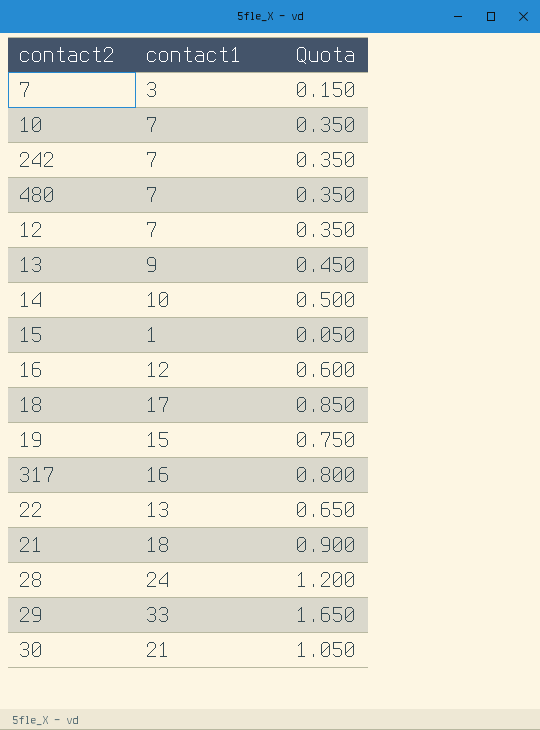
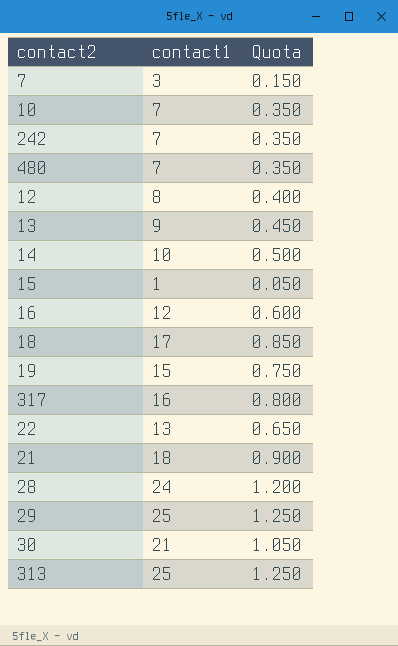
12 | contact1: 7 -> 8
12 | Quota: 0.350 -> 0.400
29 | contact1: 33 -> 25
29 | Quota: 1.650 -> 1.250
row 313: none -> 25 | 1.250

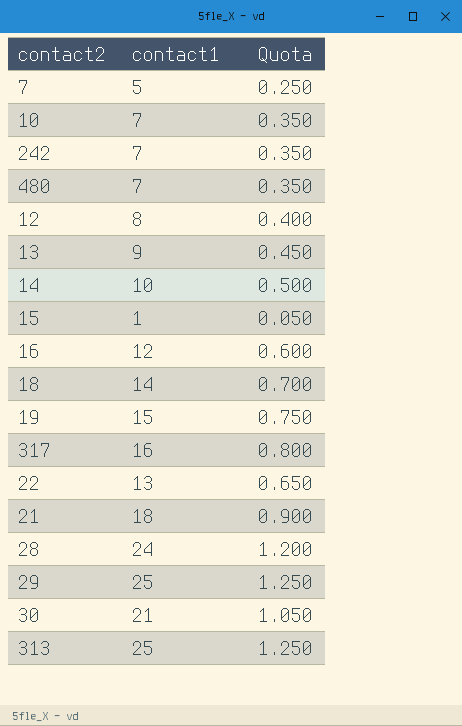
7 | contact1: 3 -> 5
7 | Quota: 0.150 -> 0.250
18 | contact1: 17 -> 14
18 | Quota: 0.850 -> 0.700

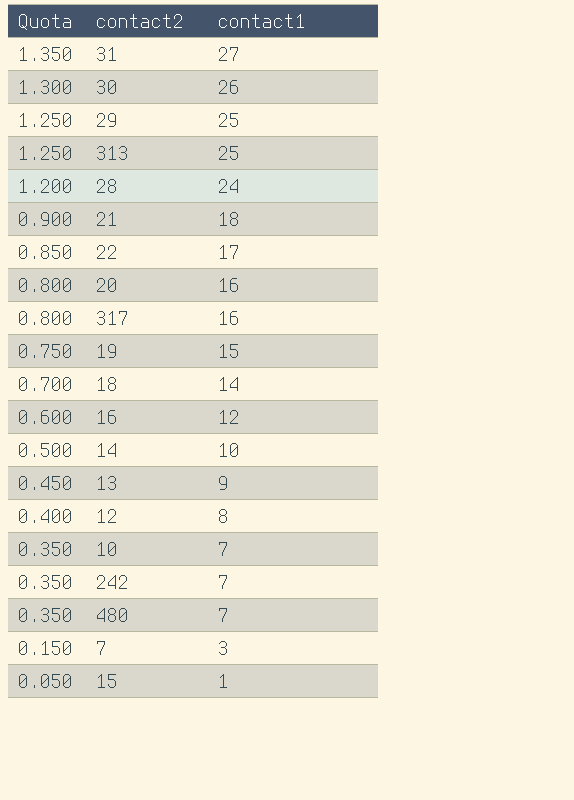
row order: none -> Quota descending
column Quota | position: 3 -> 1
row 31: none -> 1.350 | 27
30 | Quota: 1.050 -> 1.300
30 | contact1: 21 -> 26
22 | Quota: 0.650 -> 0.850
22 | contact1: 13 -> 17
row 20: none -> 0.800 | 16
7 | Quota: 0.250 -> 0.150
7 | contact1: 5 -> 3

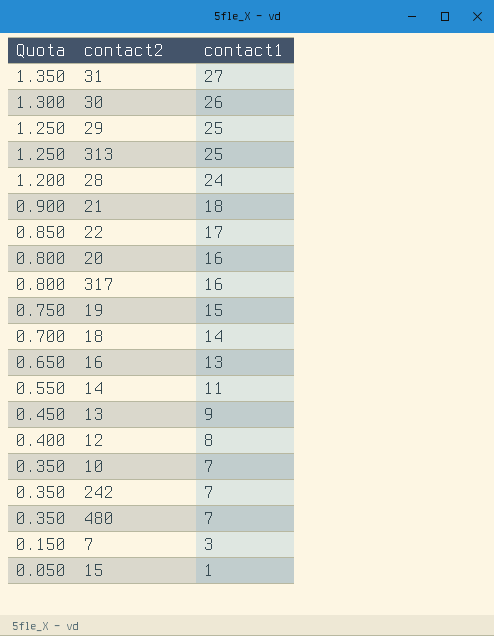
16 | Quota: 0.600 -> 0.650
16 | contact1: 12 -> 13
14 | Quota: 0.500 -> 0.550
14 | contact1: 10 -> 11

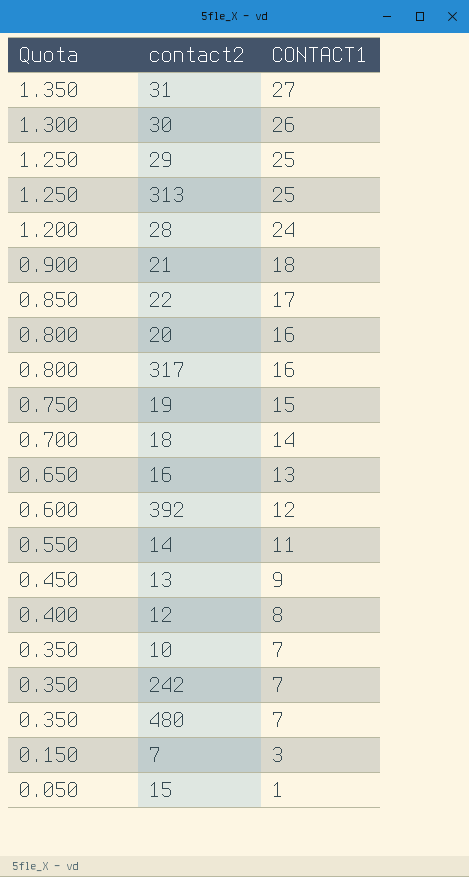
column name: contact1 -> CONTACT1
row 392: none -> 0.600 | 12

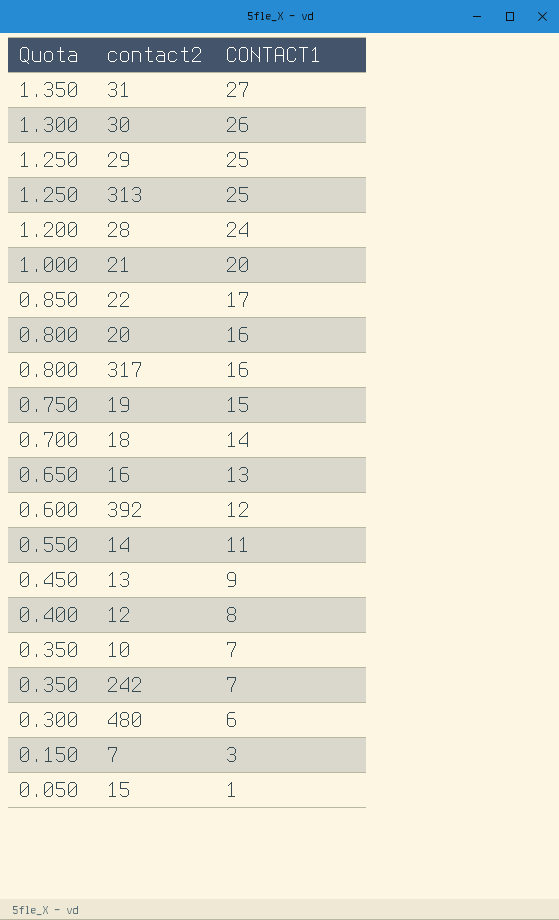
21 | Quota: 0.900 -> 1.000
21 | CONTACT1: 18 -> 20
480 | Quota: 0.350 -> 0.300
480 | CONTACT1: 7 -> 6

